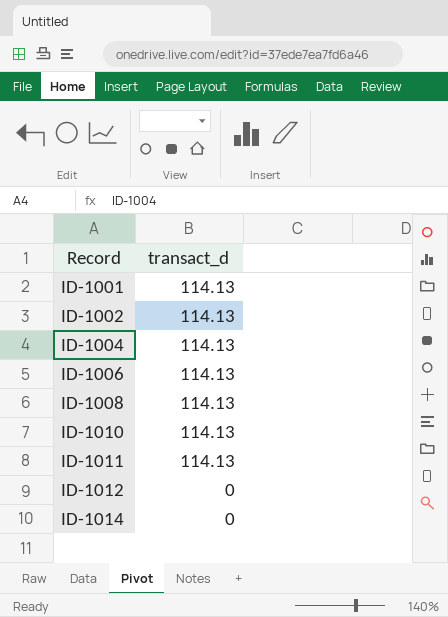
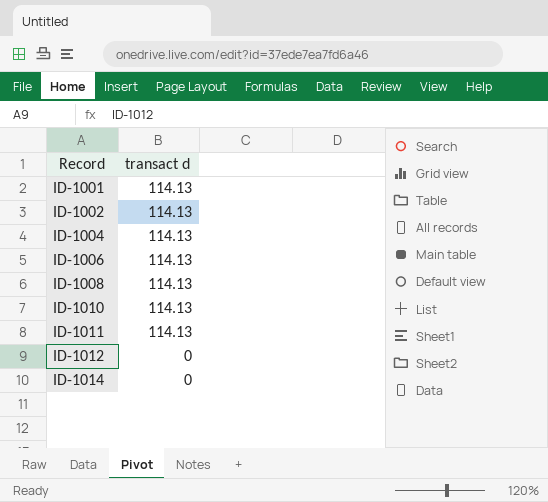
column name: transact_d -> transact d

